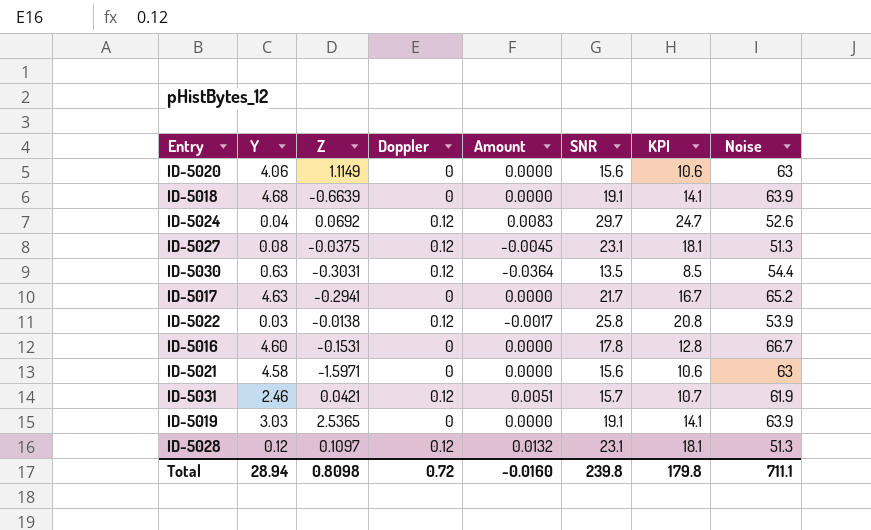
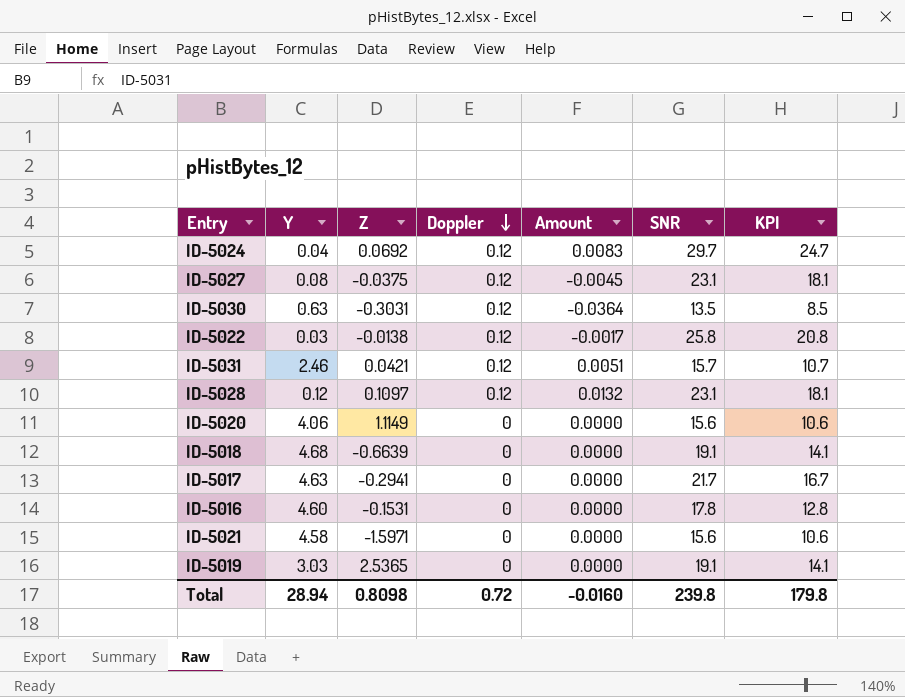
row order: none -> Doppler descending
column Noise | position: 8 -> none

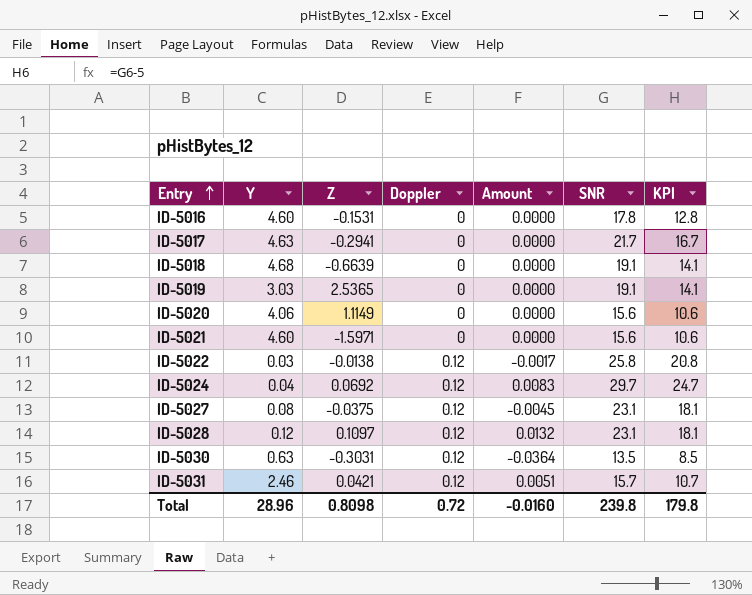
row order: Doppler descending -> Entry ascending
ID-5021 | Y: 4.58 -> 4.60
Total | Y: 28.94 -> 28.96

